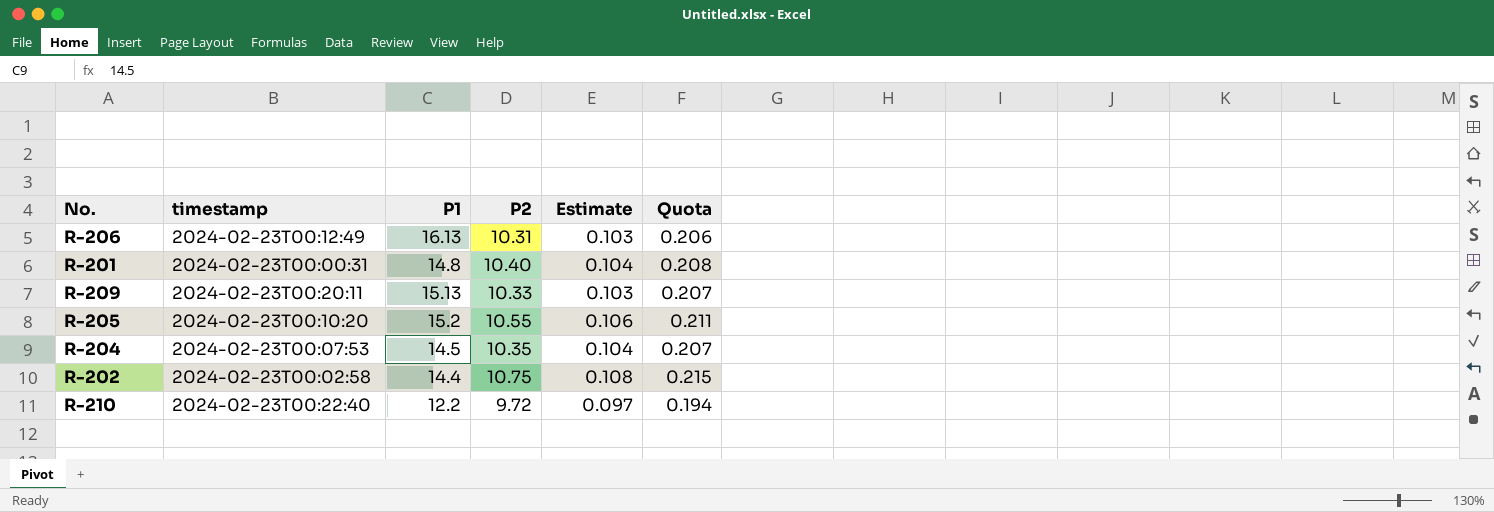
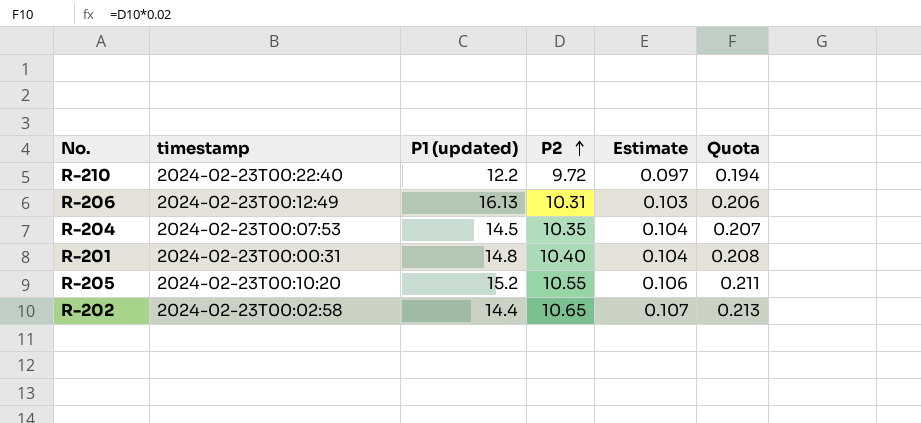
row order: none -> P2 ascending
column name: P1 -> P1 (updated)
row R-209: 2024-02-23T00:20:11 | 15.13 | 10.33 | 0.103 | 0.207 -> none
R-202 | P2: 10.75 -> 10.65
R-202 | Estimate: 0.108 -> 0.107
R-202 | Quota: 0.215 -> 0.213

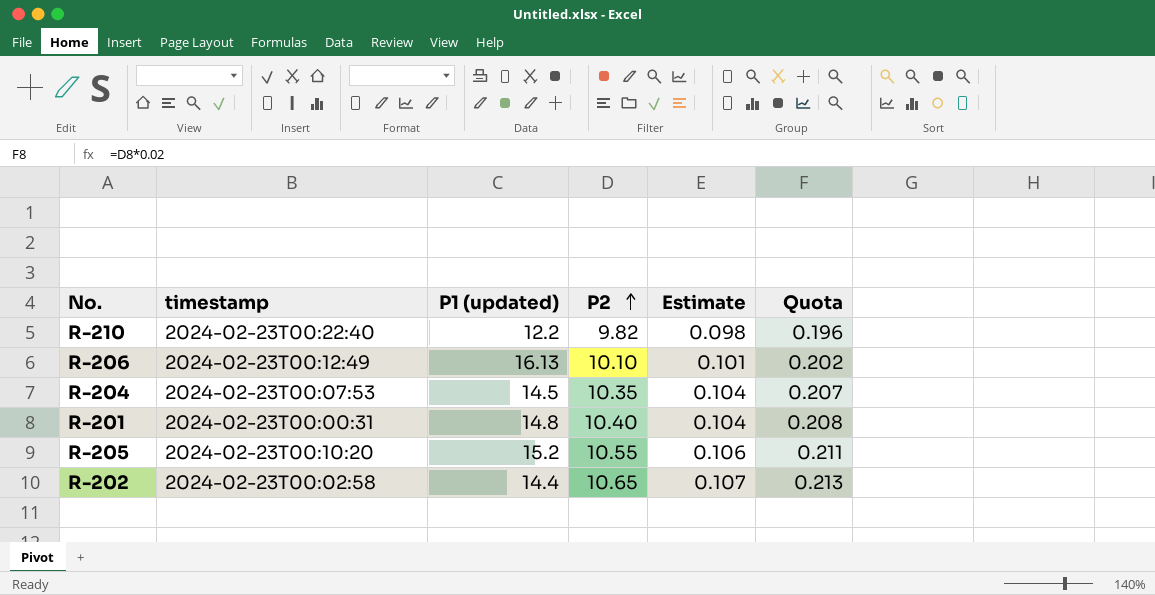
R-210 | P2: 9.72 -> 9.82
R-210 | Estimate: 0.097 -> 0.098
R-210 | Quota: 0.194 -> 0.196
R-206 | P2: 10.31 -> 10.10
R-206 | Estimate: 0.103 -> 0.101
R-206 | Quota: 0.206 -> 0.202

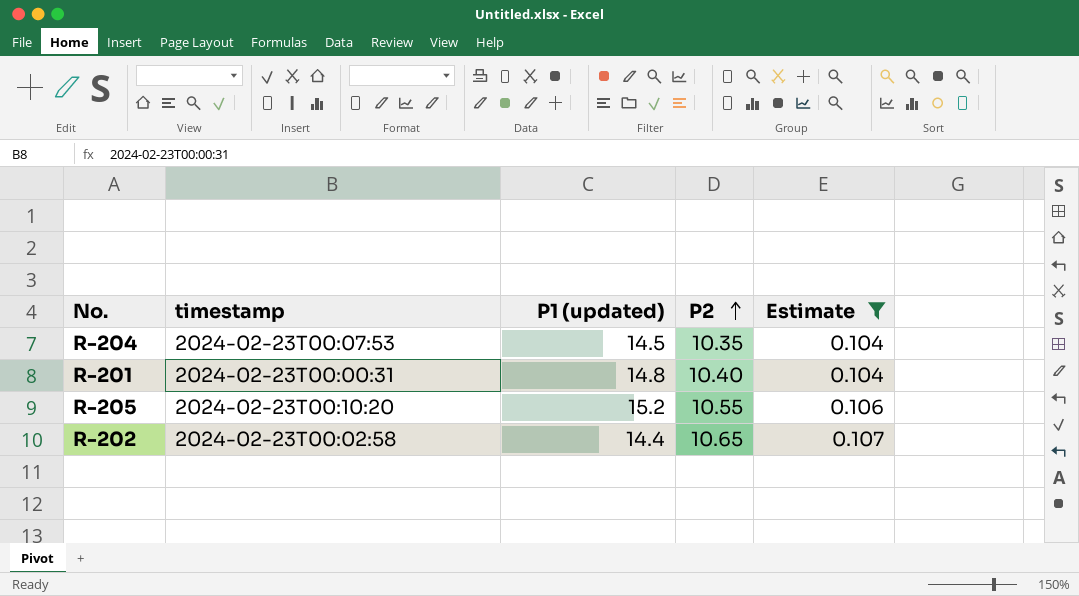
filter: none -> Estimate >= 0.104
column Quota | formula: [P2] * 0.02 -> none

